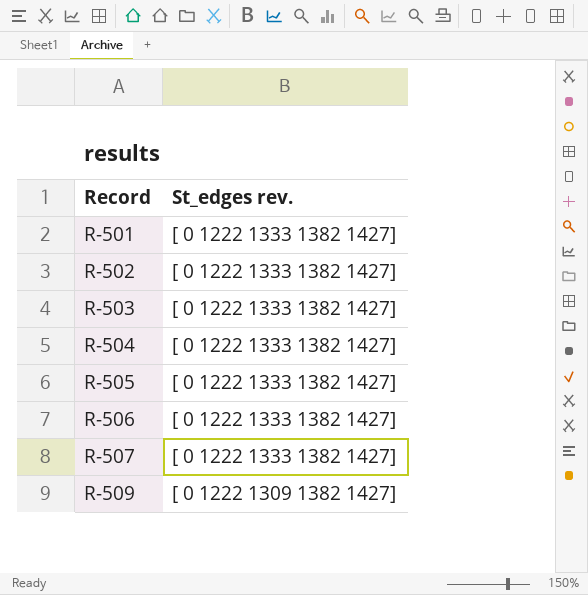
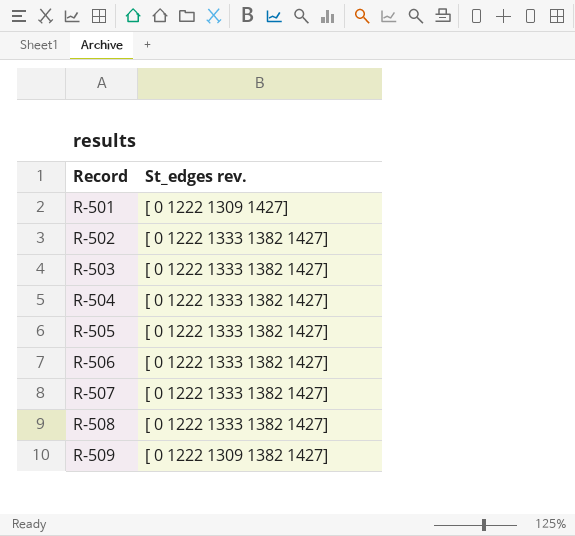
R-501 | St_edges rev.: [ 0 1222 1333 1382 1427] -> [ 0 1222 1309 1427]
row R-508: none -> [ 0 1222 1333 1382 1427]

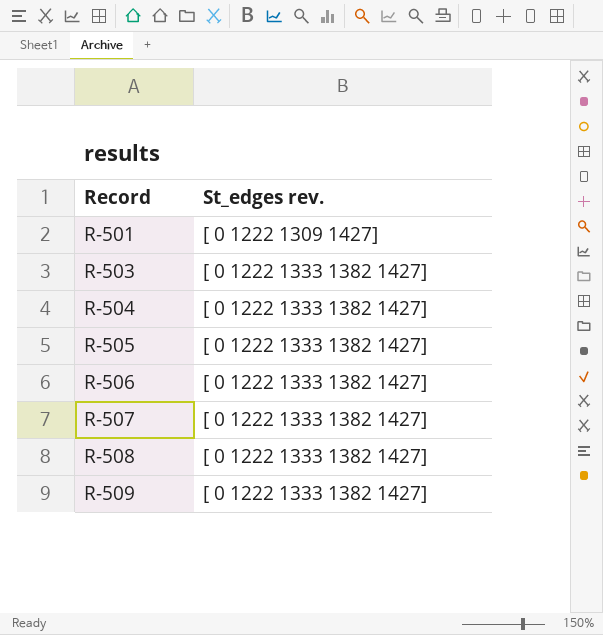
row R-502: [ 0 1222 1333 1382 1427] -> none
R-509 | St_edges rev.: [ 0 1222 1309 1382 1427] -> [ 0 1222 1333 1382 1427]

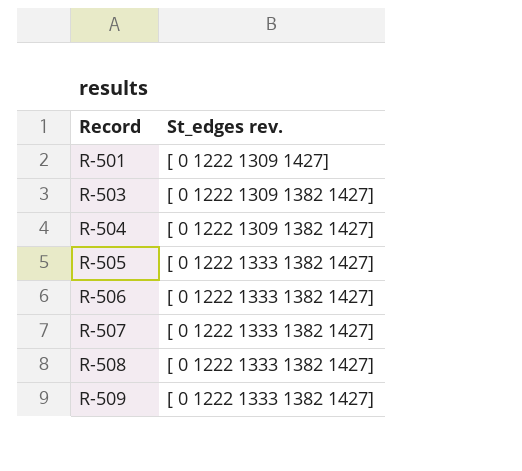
R-503 | St_edges rev.: [ 0 1222 1333 1382 1427] -> [ 0 1222 1309 1382 1427]
R-504 | St_edges rev.: [ 0 1222 1333 1382 1427] -> [ 0 1222 1309 1382 1427]

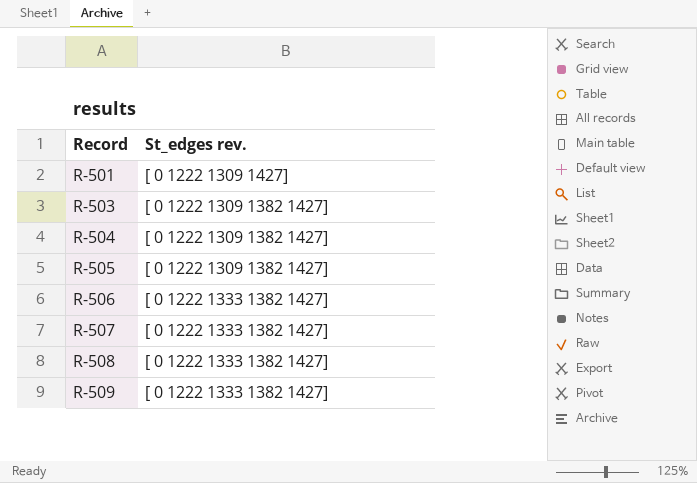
R-505 | St_edges rev.: [ 0 1222 1333 1382 1427] -> [ 0 1222 1309 1382 1427]

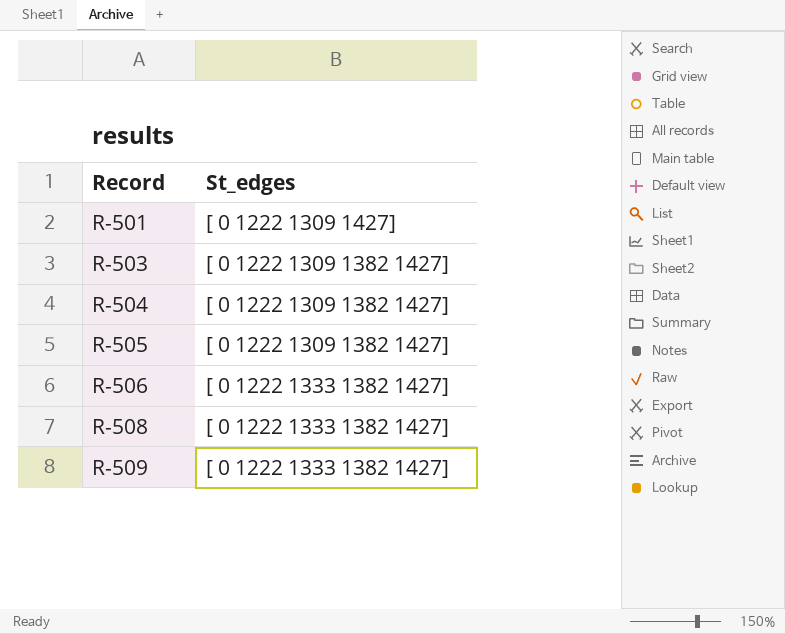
column name: St_edges rev. -> St_edges
row R-507: [ 0 1222 1333 1382 1427] -> none

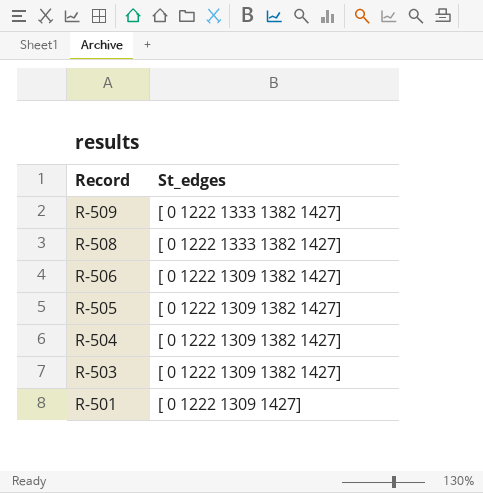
row order: Record ascending -> Record descending
R-506 | St_edges: [ 0 1222 1333 1382 1427] -> [ 0 1222 1309 1382 1427]

